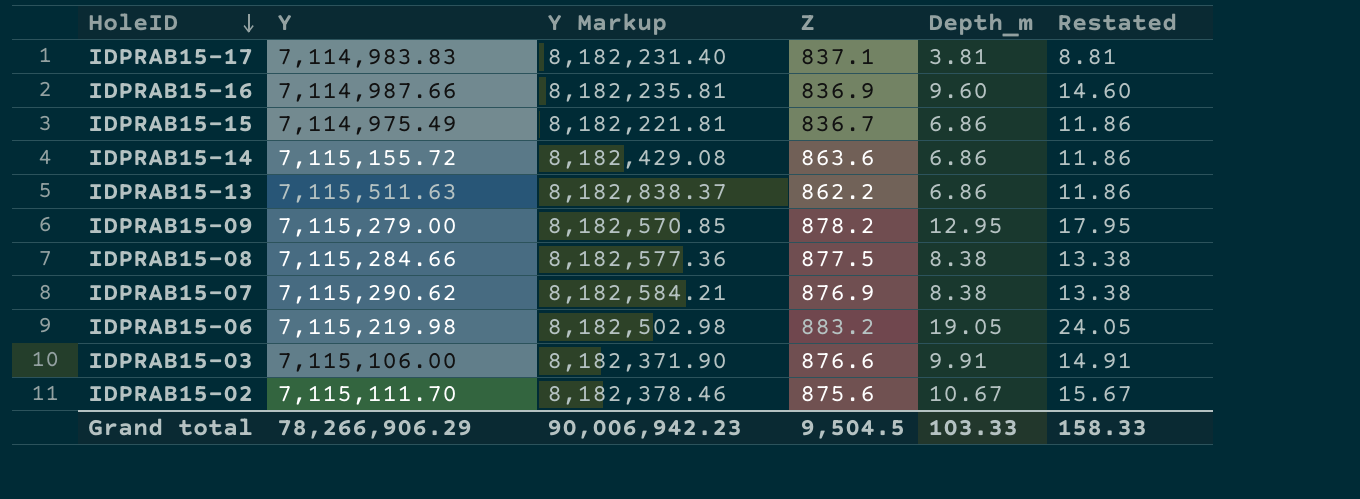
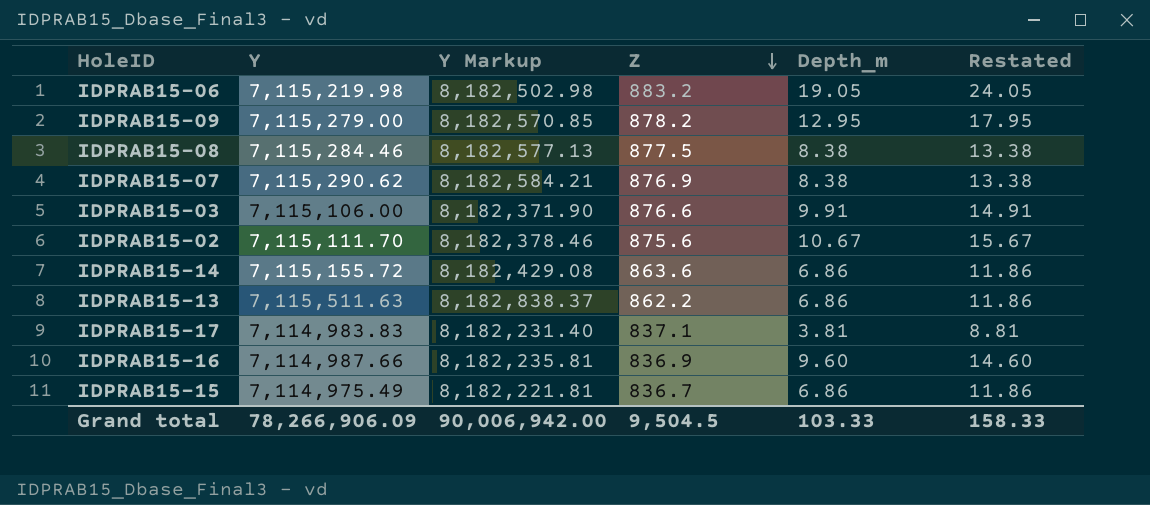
row order: HoleID descending -> Z descending
IDPRAB15-08 | Y: 7,115,284.66 -> 7,115,284.46
IDPRAB15-08 | Y Markup: 8,182,577.36 -> 8,182,577.13
Grand total | Y: 78,266,906.29 -> 78,266,906.09
Grand total | Y Markup: 90,006,942.23 -> 90,006,942.00

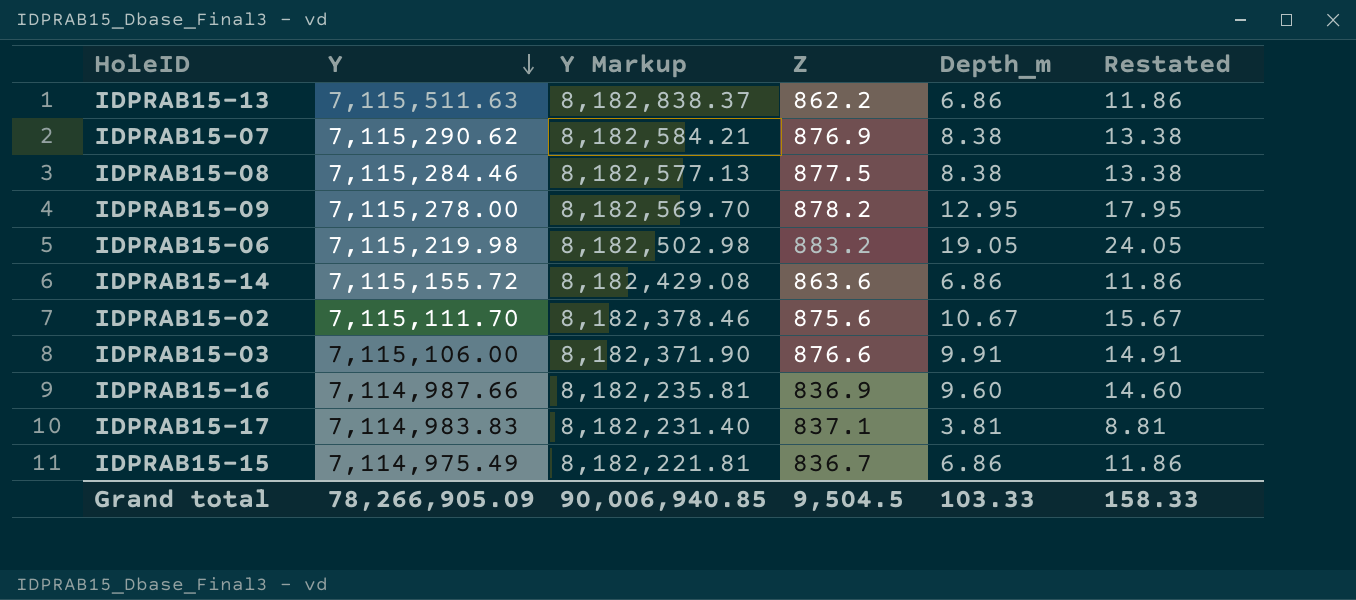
row order: Z descending -> Y descending
IDPRAB15-09 | Y: 7,115,279.00 -> 7,115,278.00
IDPRAB15-09 | Y Markup: 8,182,570.85 -> 8,182,569.70
Grand total | Y: 78,266,906.09 -> 78,266,905.09
Grand total | Y Markup: 90,006,942.00 -> 90,006,940.85

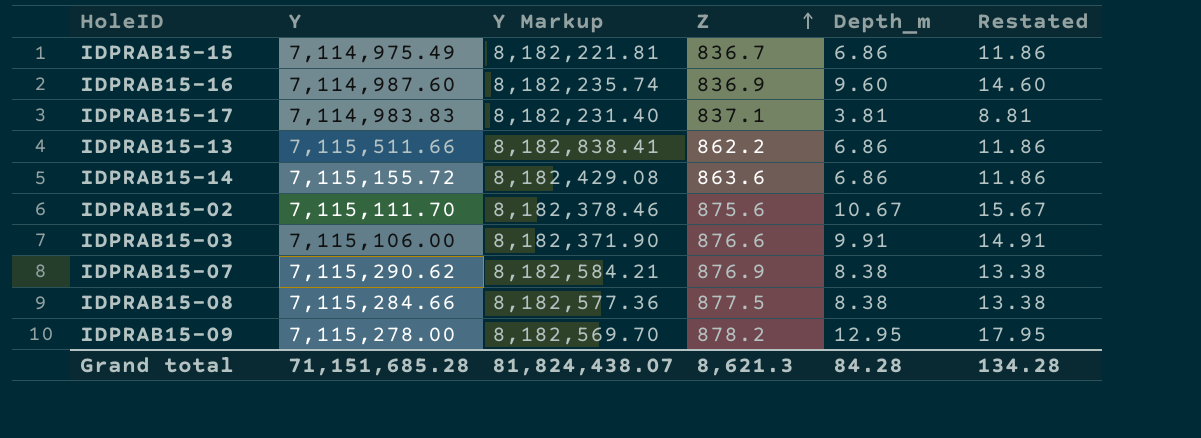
row order: Y descending -> Z ascending
row IDPRAB15-06: 7,115,219.98 | 8,182,502.98 | 883.2 | 19.05 | 24.05 -> none
IDPRAB15-16 | Y: 7,114,987.66 -> 7,114,987.60
IDPRAB15-16 | Y Markup: 8,182,235.81 -> 8,182,235.74
IDPRAB15-13 | Y: 7,115,511.63 -> 7,115,511.66
IDPRAB15-13 | Y Markup: 8,182,838.37 -> 8,182,838.41
IDPRAB15-08 | Y: 7,115,284.46 -> 7,115,284.66
IDPRAB15-08 | Y Markup: 8,182,577.13 -> 8,182,577.36
Grand total | Y: 78,266,905.09 -> 71,151,685.28
Grand total | Y Markup: 90,006,940.85 -> 81,824,438.07
Grand total | Z: 9,504.5 -> 8,621.3
Grand total | Depth_m: 103.33 -> 84.28
Grand total | Restated: 158.33 -> 134.28

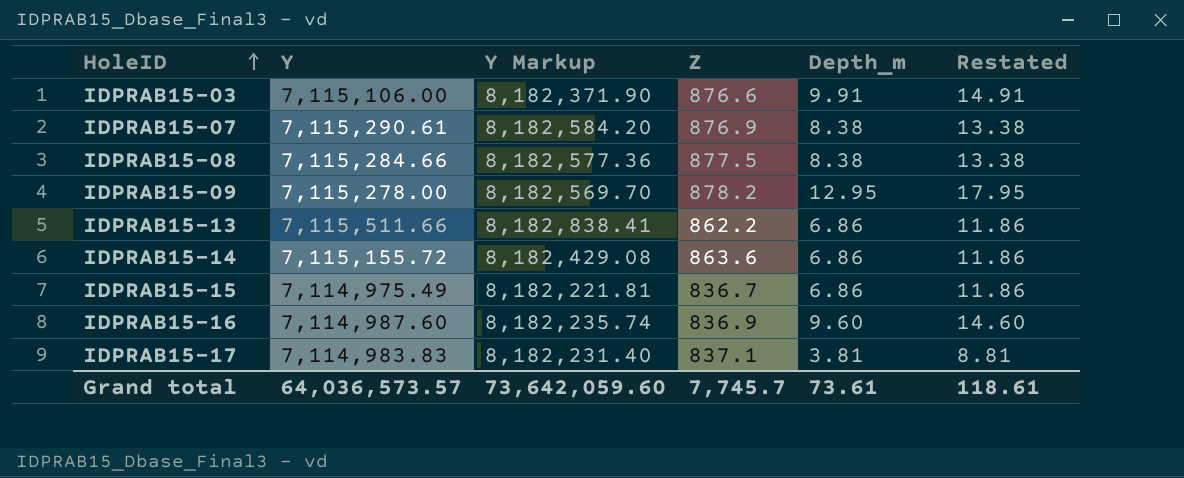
row order: Z ascending -> HoleID ascending
row IDPRAB15-02: 7,115,111.70 | 8,182,378.46 | 875.6 | 10.67 | 15.67 -> none
IDPRAB15-07 | Y: 7,115,290.62 -> 7,115,290.61
IDPRAB15-07 | Y Markup: 8,182,584.21 -> 8,182,584.20
Grand total | Y: 71,151,685.28 -> 64,036,573.57
Grand total | Y Markup: 81,824,438.07 -> 73,642,059.60
Grand total | Z: 8,621.3 -> 7,745.7
Grand total | Depth_m: 84.28 -> 73.61
Grand total | Restated: 134.28 -> 118.61

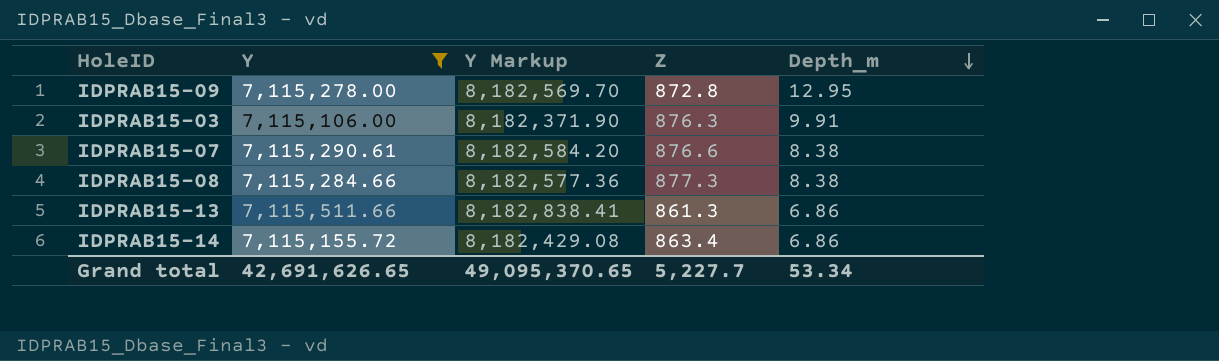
filter: none -> Y >= 7,115,106.00
row order: HoleID ascending -> Depth_m descending
column Restated | formula: [Depth_m] + 5 -> none
IDPRAB15-09 | Z: 878.2 -> 872.8
IDPRAB15-03 | Z: 876.6 -> 876.3
IDPRAB15-07 | Z: 876.9 -> 876.6
IDPRAB15-08 | Z: 877.5 -> 877.3
IDPRAB15-13 | Z: 862.2 -> 861.3
IDPRAB15-14 | Z: 863.6 -> 863.4
Grand total | Y: 64,036,573.57 -> 42,691,626.65
Grand total | Y Markup: 73,642,059.60 -> 49,095,370.65
Grand total | Z: 7,745.7 -> 5,227.7
Grand total | Depth_m: 73.61 -> 53.34

